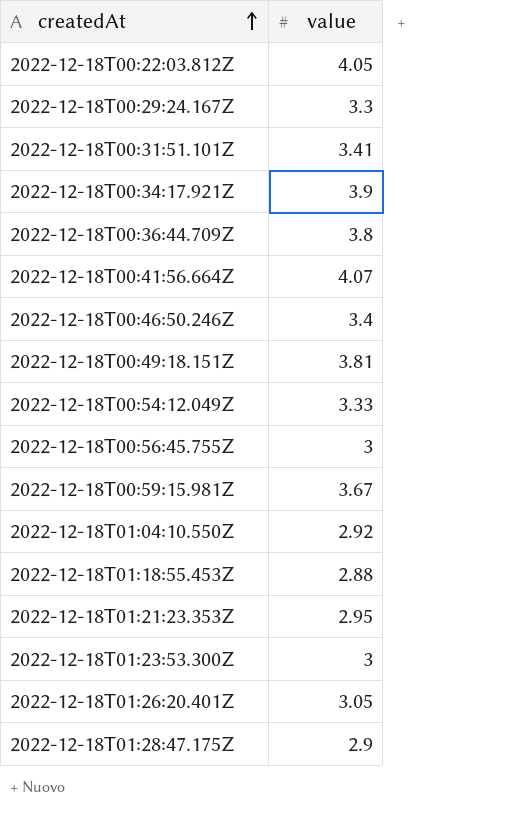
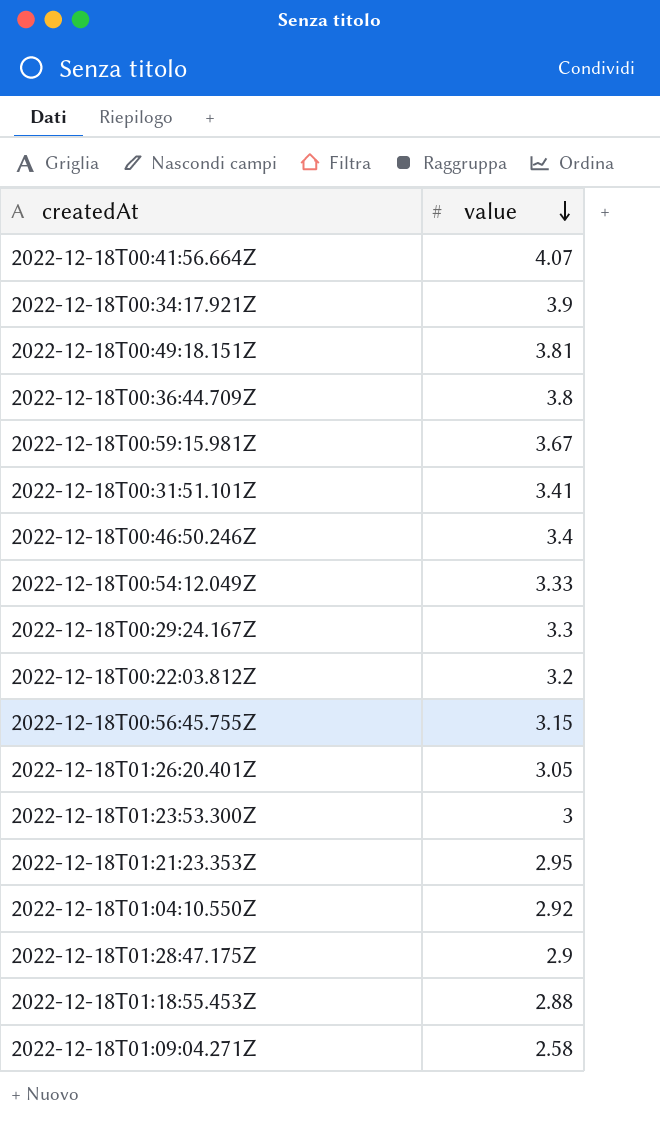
row order: createdAt ascending -> value descending
2022-12-18T00:22:03.812Z | value: 4.05 -> 3.2
2022-12-18T00:56:45.755Z | value: 3 -> 3.15
row 2022-12-18T01:09:04.271Z: none -> 2.58

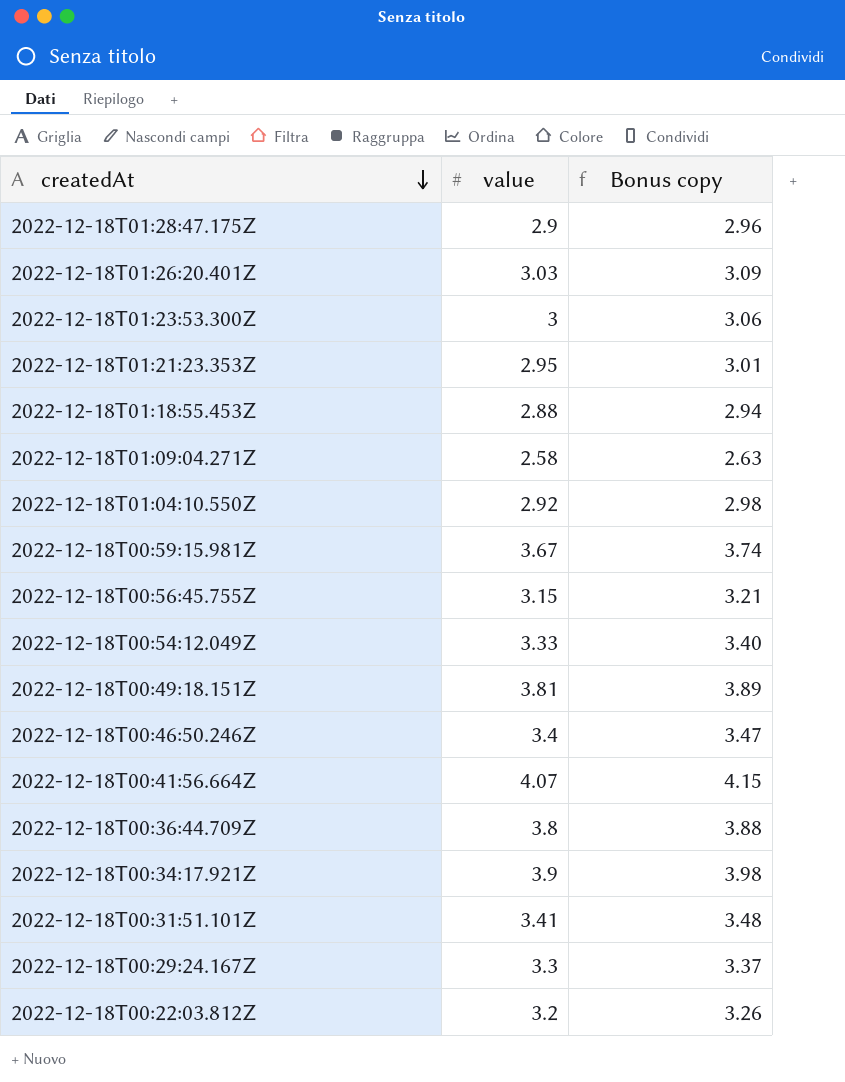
row order: value descending -> createdAt descending
column Bonus copy | formula: none -> [value] * 1.02
2022-12-18T01:26:20.401Z | value: 3.05 -> 3.03

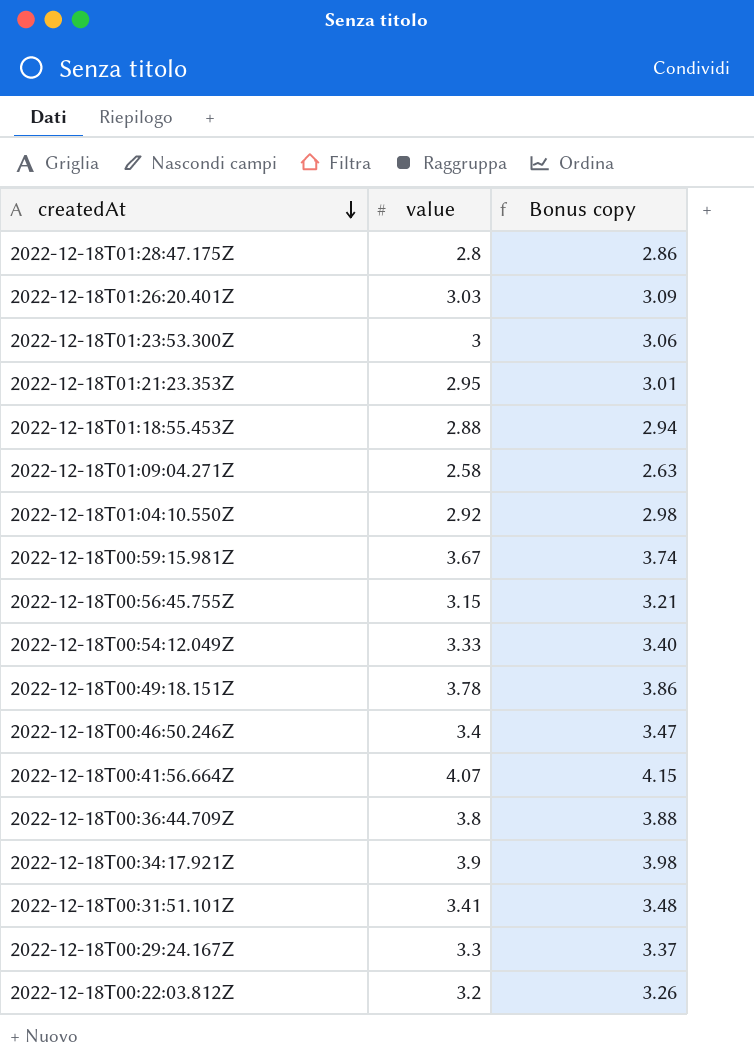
2022-12-18T01:28:47.175Z | value: 2.9 -> 2.8
2022-12-18T01:28:47.175Z | Bonus copy: 2.96 -> 2.86
2022-12-18T00:49:18.151Z | value: 3.81 -> 3.78
2022-12-18T00:49:18.151Z | Bonus copy: 3.89 -> 3.86

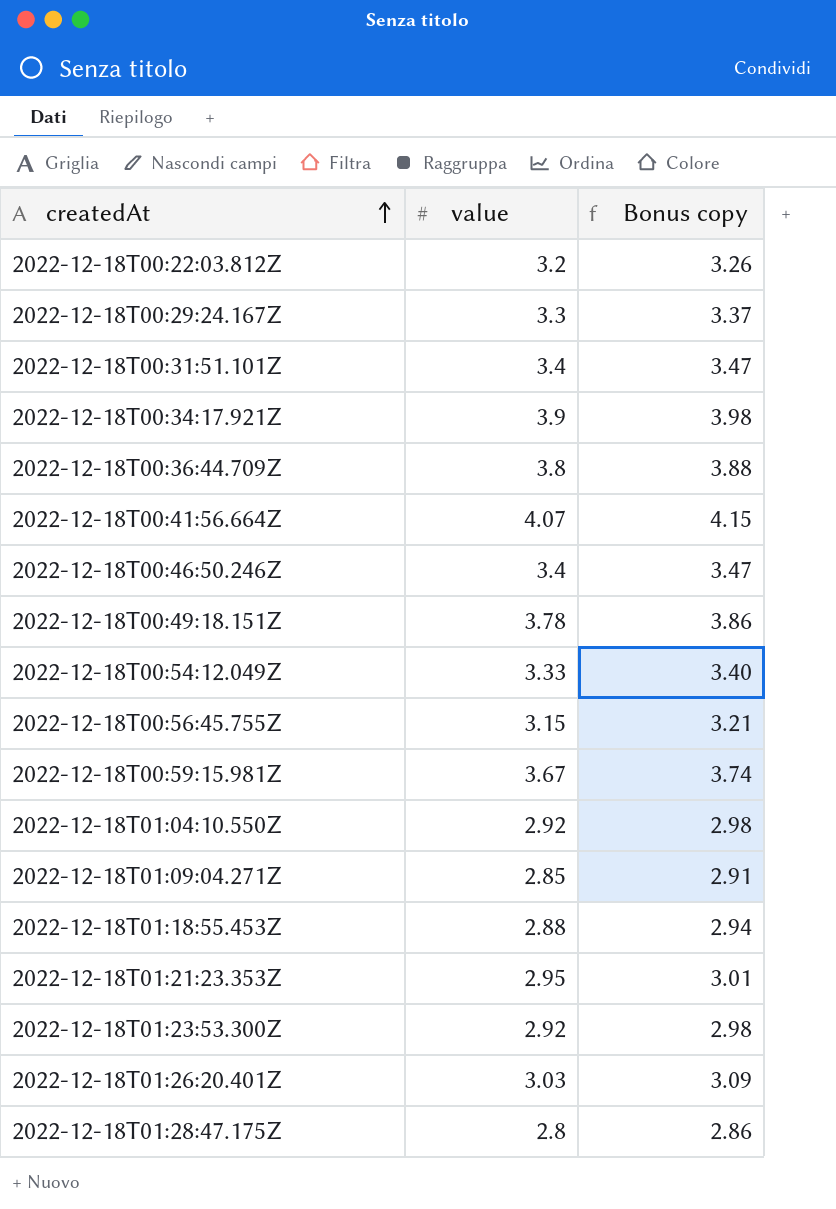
row order: createdAt descending -> createdAt ascending
2022-12-18T00:31:51.101Z | value: 3.41 -> 3.4
2022-12-18T00:31:51.101Z | Bonus copy: 3.48 -> 3.47
2022-12-18T01:09:04.271Z | value: 2.58 -> 2.85
2022-12-18T01:09:04.271Z | Bonus copy: 2.63 -> 2.91
2022-12-18T01:23:53.300Z | value: 3 -> 2.92
2022-12-18T01:23:53.300Z | Bonus copy: 3.06 -> 2.98

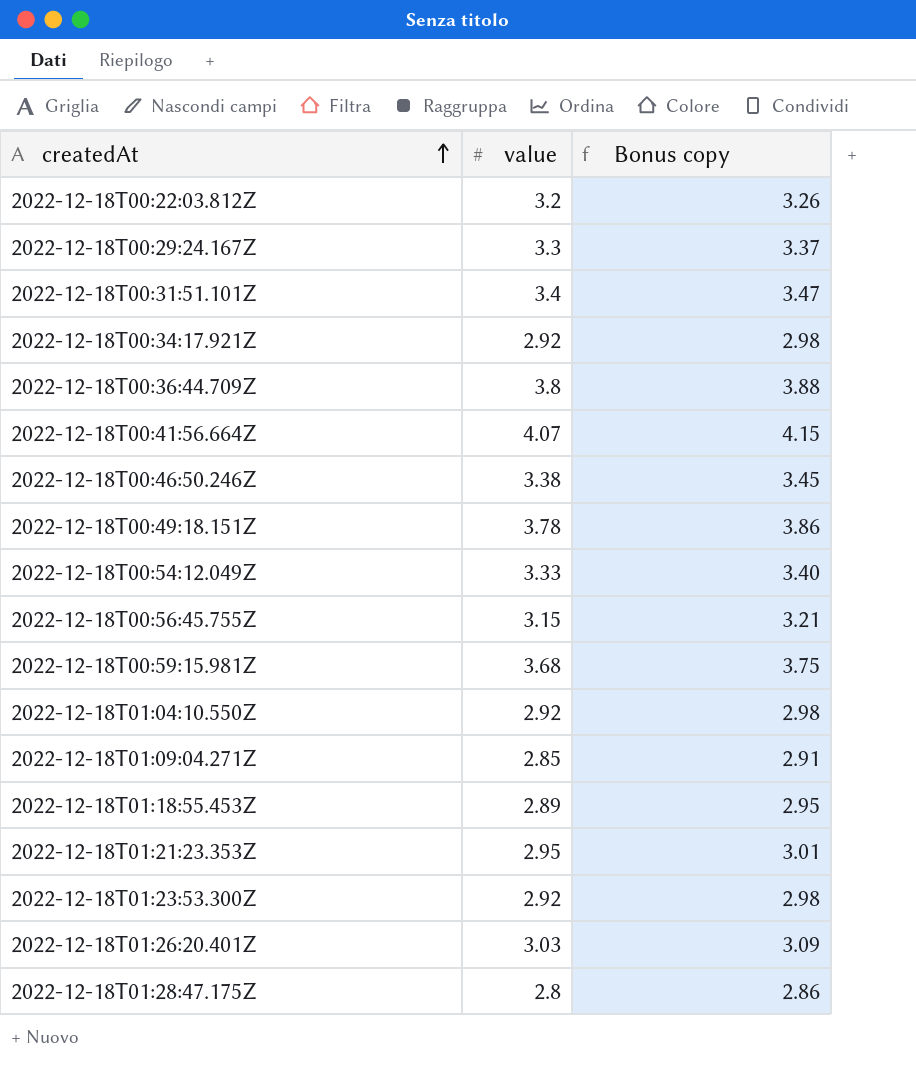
2022-12-18T00:34:17.921Z | value: 3.9 -> 2.92
2022-12-18T00:34:17.921Z | Bonus copy: 3.98 -> 2.98
2022-12-18T00:46:50.246Z | value: 3.4 -> 3.38
2022-12-18T00:46:50.246Z | Bonus copy: 3.47 -> 3.45
2022-12-18T00:59:15.981Z | value: 3.67 -> 3.68
2022-12-18T00:59:15.981Z | Bonus copy: 3.74 -> 3.75
2022-12-18T01:18:55.453Z | value: 2.88 -> 2.89
2022-12-18T01:18:55.453Z | Bonus copy: 2.94 -> 2.95

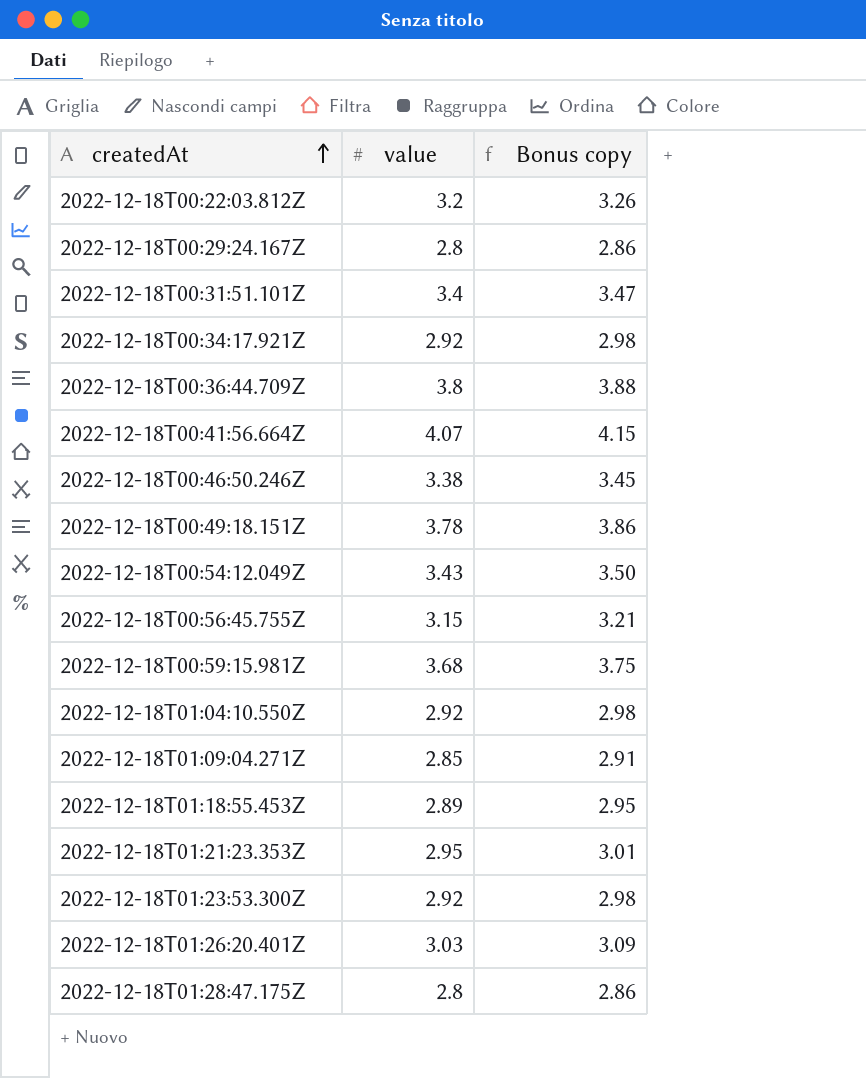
2022-12-18T00:29:24.167Z | value: 3.3 -> 2.8
2022-12-18T00:29:24.167Z | Bonus copy: 3.37 -> 2.86
2022-12-18T00:54:12.049Z | value: 3.33 -> 3.43
2022-12-18T00:54:12.049Z | Bonus copy: 3.40 -> 3.50

